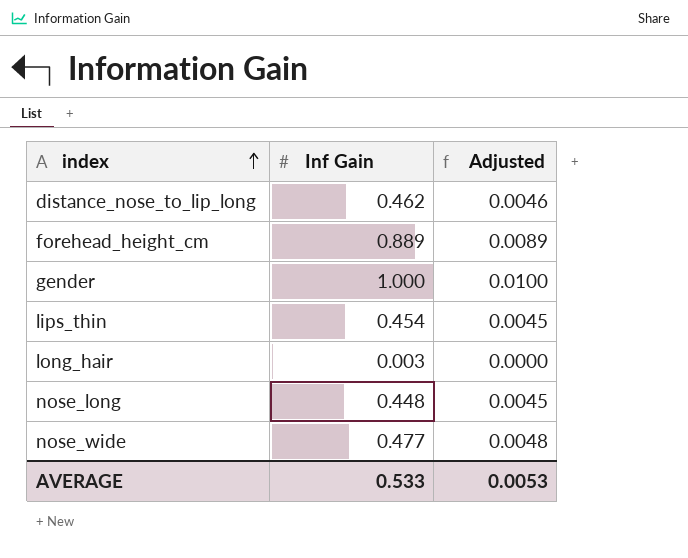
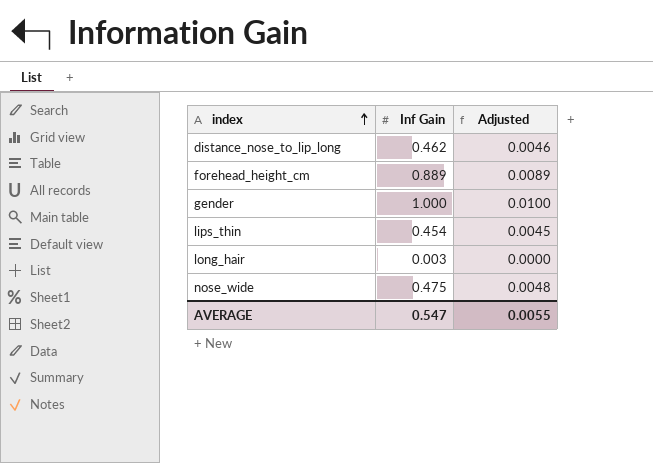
row nose_long: 0.448 | 0.0045 -> none
nose_wide | Inf Gain: 0.477 -> 0.475
AVERAGE | Inf Gain: 0.533 -> 0.547
AVERAGE | Adjusted: 0.0053 -> 0.0055

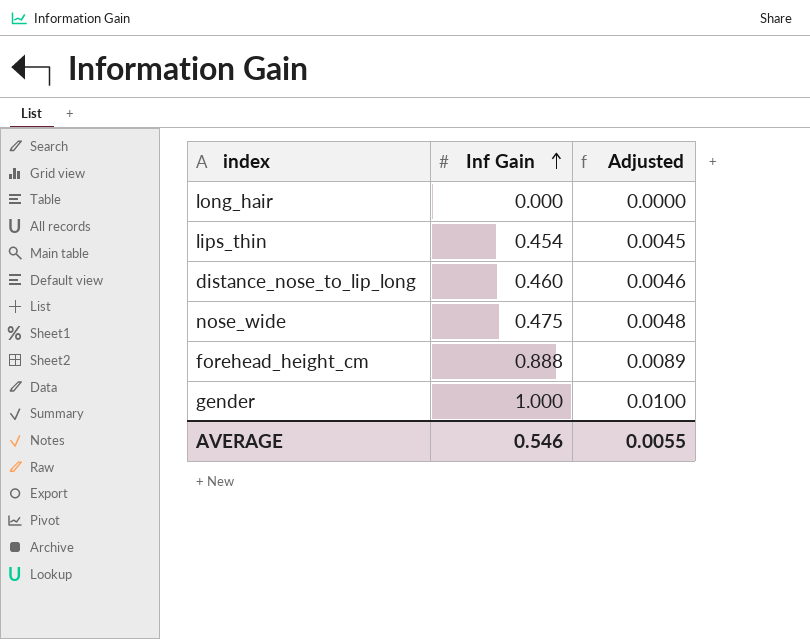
row order: index ascending -> Inf Gain ascending
long_hair | Inf Gain: 0.003 -> 0.000
distance_nose_to_lip_long | Inf Gain: 0.462 -> 0.460
forehead_height_cm | Inf Gain: 0.889 -> 0.888
AVERAGE | Inf Gain: 0.547 -> 0.546

